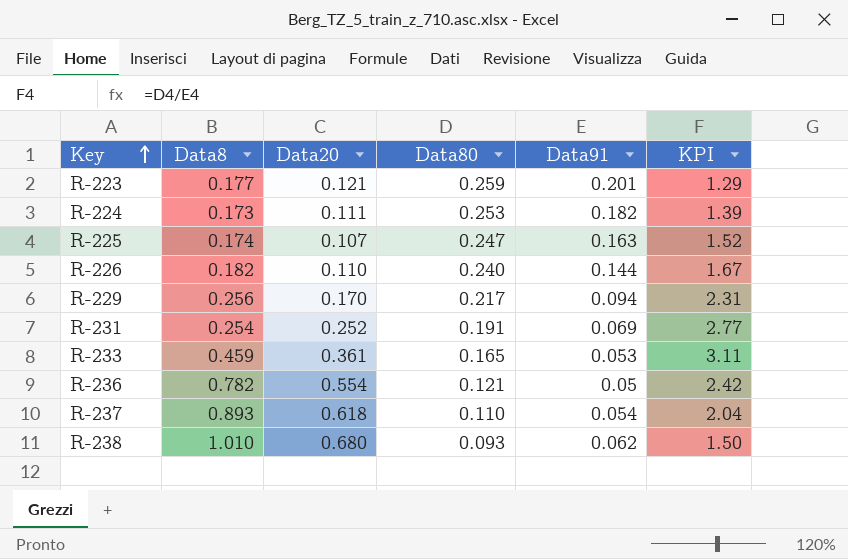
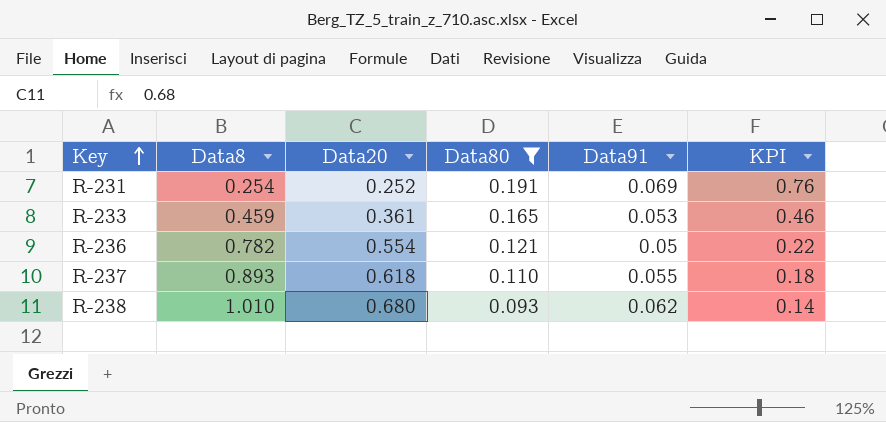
filter: none -> Data80 <= 0.191
column KPI | formula: [Data80] / [Data91] -> [Data80] / [Data20]
R-237 | Data91: 0.054 -> 0.055

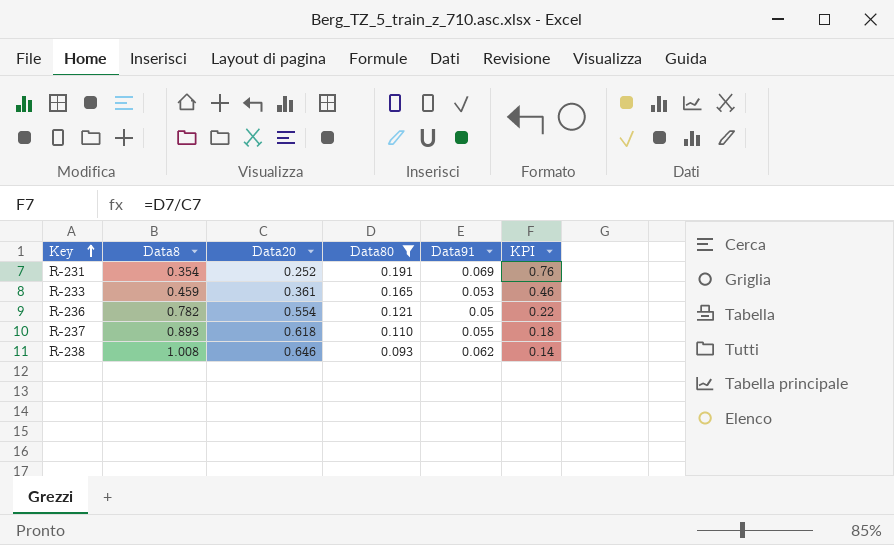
R-231 | Data8: 0.254 -> 0.354
R-238 | Data8: 1.010 -> 1.008
R-238 | Data20: 0.680 -> 0.646

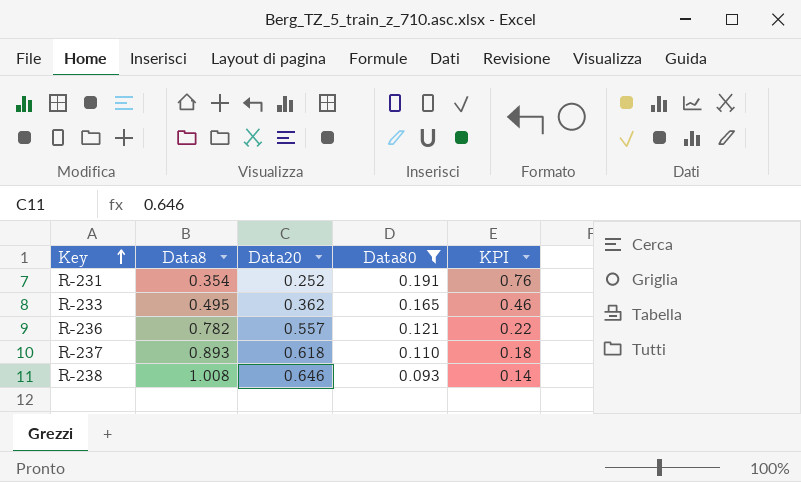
column Data91 | position: 5 -> none
R-233 | Data8: 0.459 -> 0.495
R-233 | Data20: 0.361 -> 0.362
R-236 | Data20: 0.554 -> 0.557

